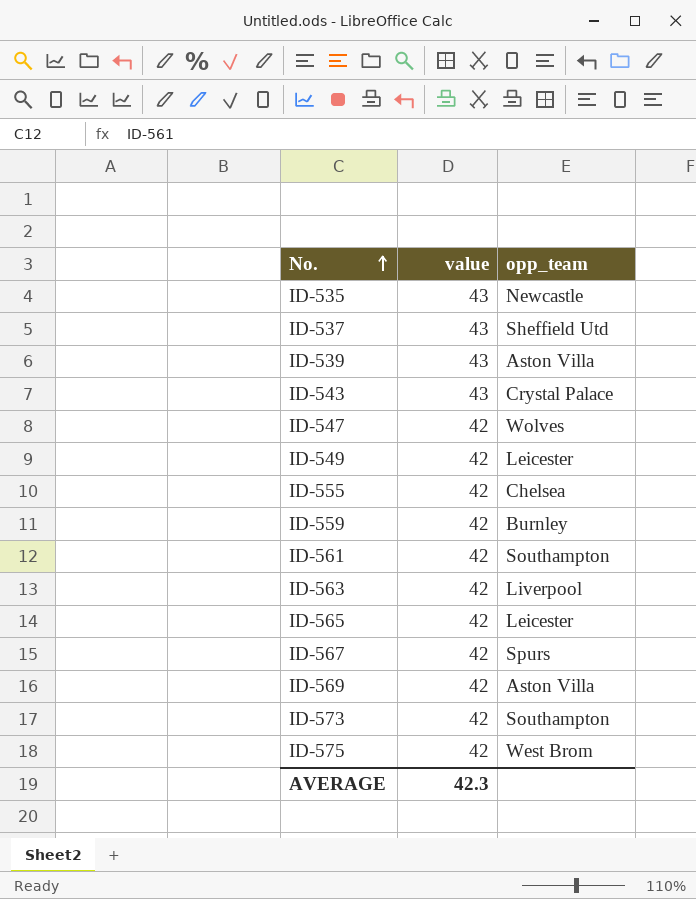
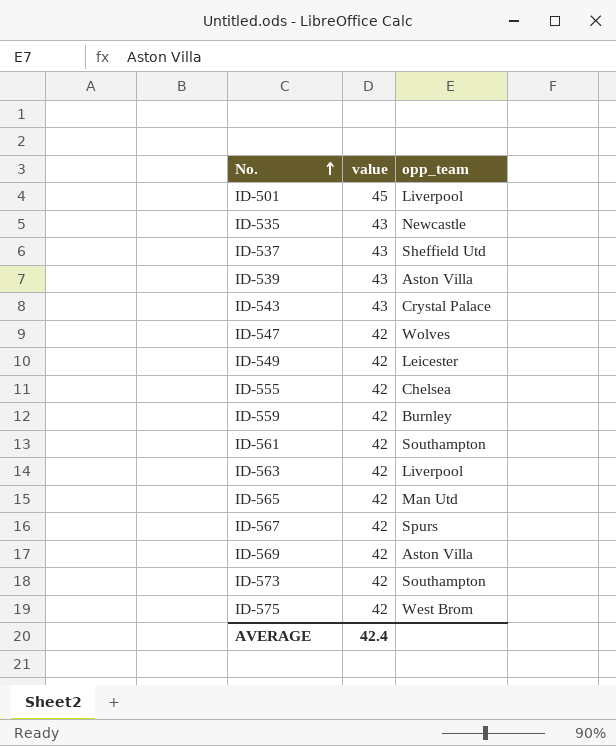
row ID-501: none -> 45 | Liverpool
ID-565 | opp_team: Leicester -> Man Utd
AVERAGE | value: 42.3 -> 42.4

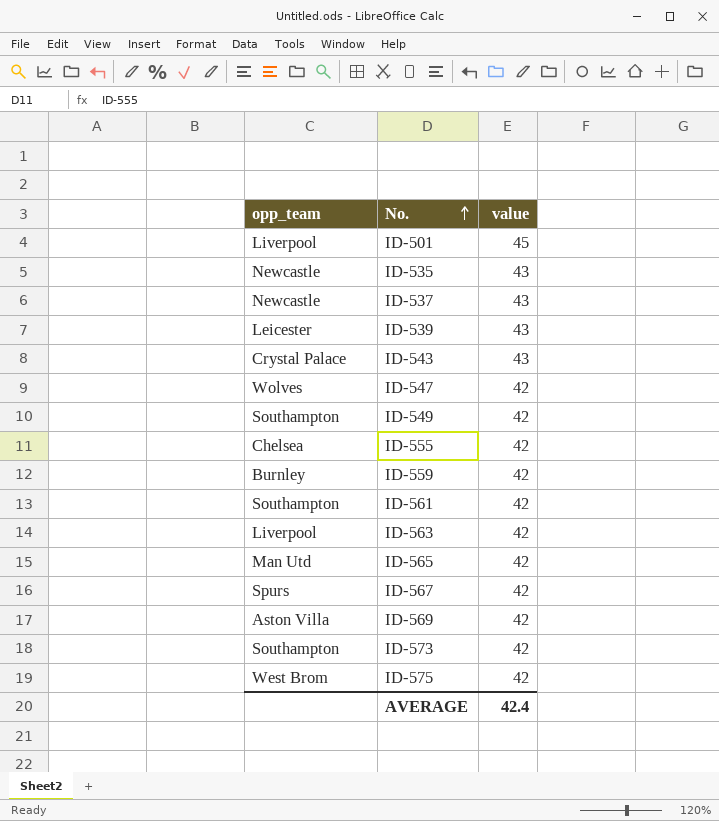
column opp_team | position: 3 -> 1
ID-537 | opp_team: Sheffield Utd -> Newcastle
ID-539 | opp_team: Aston Villa -> Leicester
ID-549 | opp_team: Leicester -> Southampton

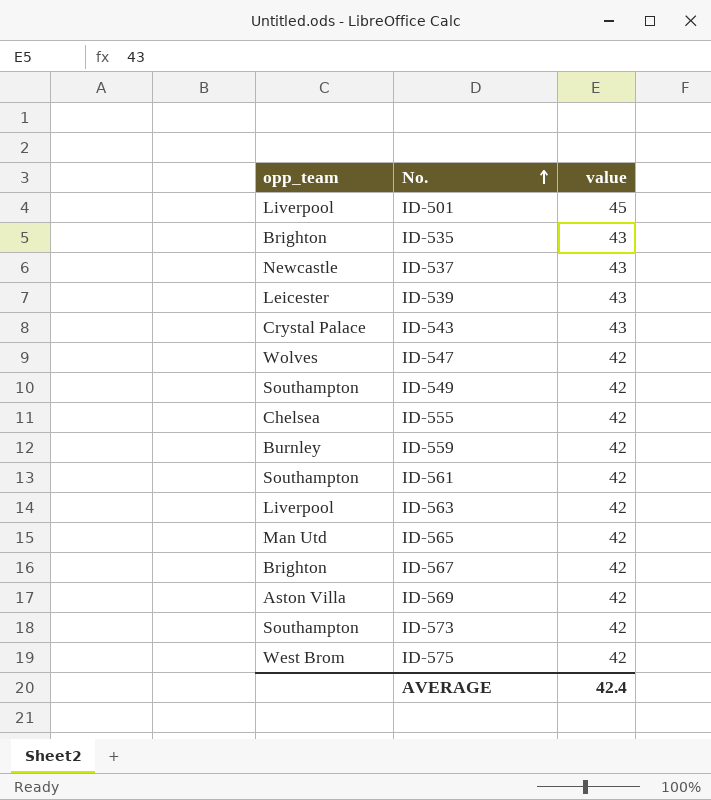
ID-535 | opp_team: Newcastle -> Brighton
ID-567 | opp_team: Spurs -> Brighton

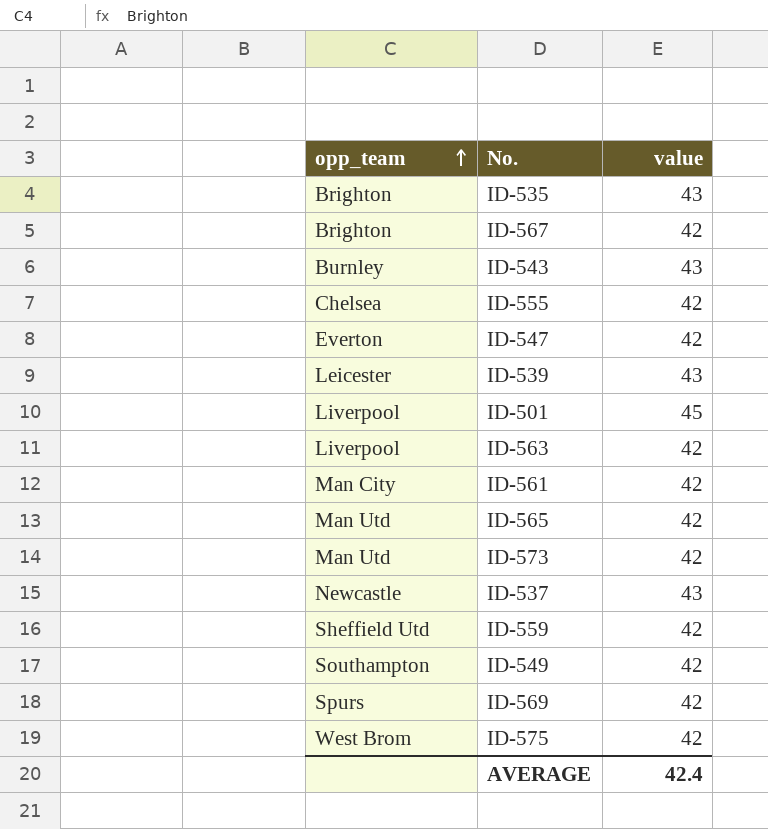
row order: No. ascending -> opp_team ascending
ID-543 | opp_team: Crystal Palace -> Burnley
ID-547 | opp_team: Wolves -> Everton
ID-561 | opp_team: Southampton -> Man City
ID-573 | opp_team: Southampton -> Man Utd
ID-559 | opp_team: Burnley -> Sheffield Utd
ID-569 | opp_team: Aston Villa -> Spurs

